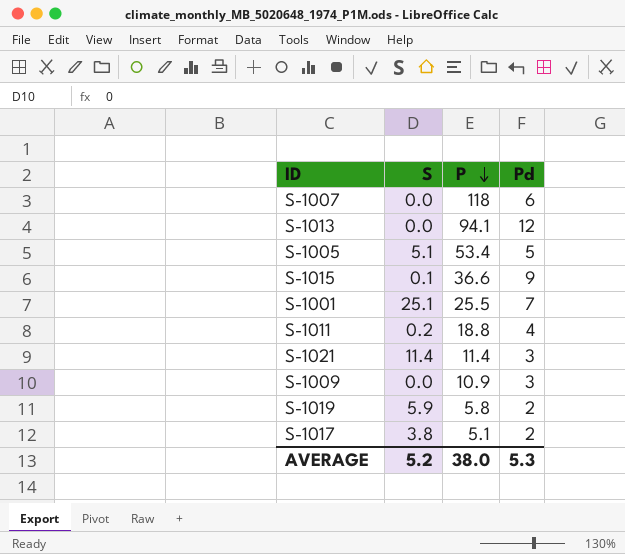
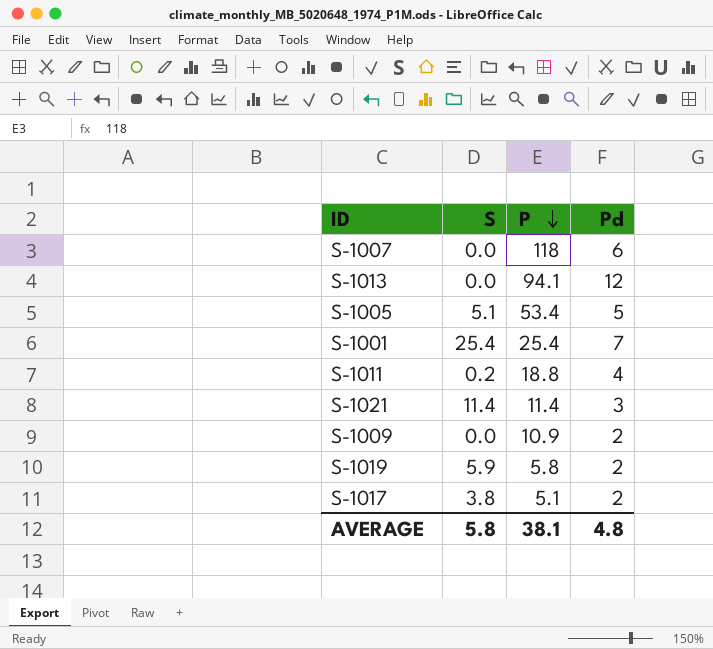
row S-1015: 0.1 | 36.6 | 9 -> none
S-1001 | S: 25.1 -> 25.4
S-1001 | P: 25.5 -> 25.4
S-1009 | Pd: 3 -> 2
AVERAGE | S: 5.2 -> 5.8
AVERAGE | P: 38.0 -> 38.1
AVERAGE | Pd: 5.3 -> 4.8

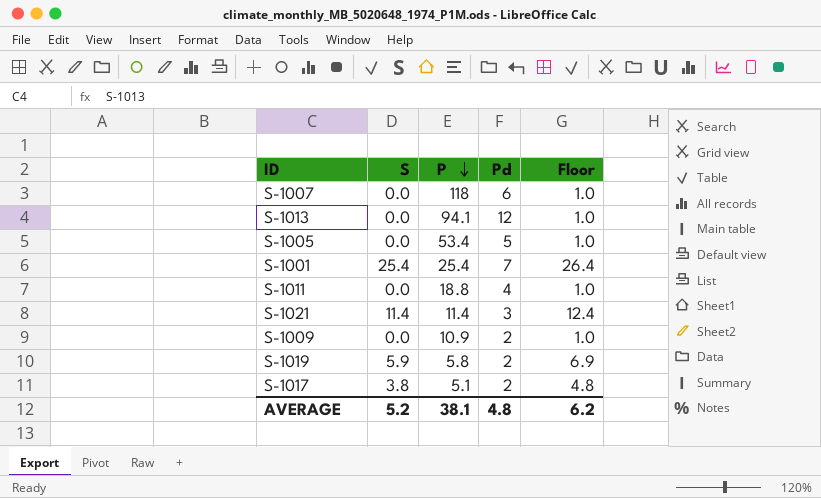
column Floor | formula: none -> [S] + 1
S-1005 | S: 5.1 -> 0.0
S-1011 | S: 0.2 -> 0.0
AVERAGE | S: 5.8 -> 5.2

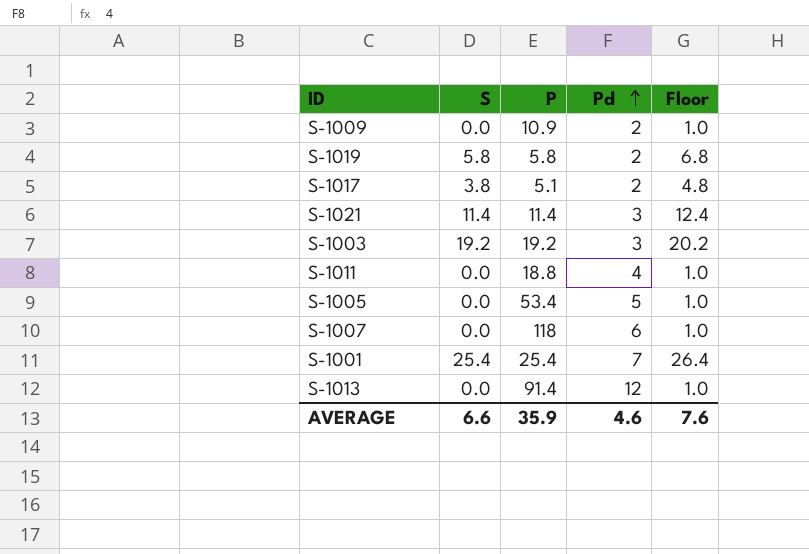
row order: P descending -> Pd ascending
S-1019 | S: 5.9 -> 5.8
S-1019 | Floor: 6.9 -> 6.8
row S-1003: none -> 19.2 | 19.2 | 3 | 20.2
S-1013 | P: 94.1 -> 91.4
AVERAGE | S: 5.2 -> 6.6
AVERAGE | P: 38.1 -> 35.9
AVERAGE | Pd: 4.8 -> 4.6
AVERAGE | Floor: 6.2 -> 7.6

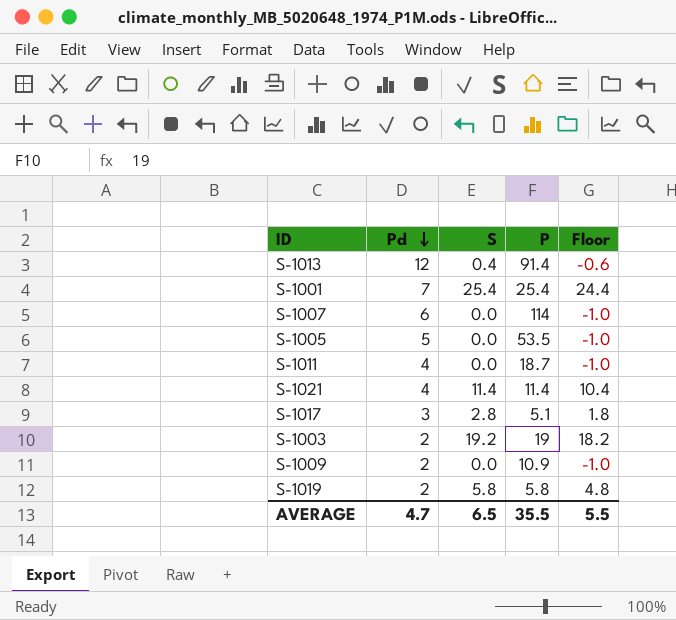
row order: Pd ascending -> Pd descending
column Pd | position: 4 -> 2
column Floor | formula: [S] + 1 -> [S] - 1
S-1013 | S: 0.0 -> 0.4
S-1007 | P: 118 -> 114
S-1005 | P: 53.4 -> 53.5
S-1011 | P: 18.8 -> 18.7
S-1021 | Pd: 3 -> 4
S-1017 | Pd: 2 -> 3
S-1017 | S: 3.8 -> 2.8
S-1003 | Pd: 3 -> 2
S-1003 | P: 19.2 -> 19
AVERAGE | Pd: 4.6 -> 4.7
AVERAGE | S: 6.6 -> 6.5
AVERAGE | P: 35.9 -> 35.5
AVERAGE | Floor: 7.6 -> 5.5

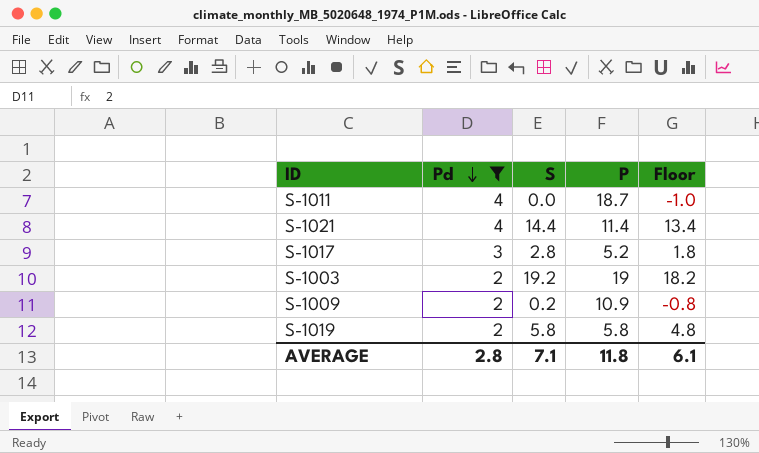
filter: none -> Pd <= 4
S-1021 | S: 11.4 -> 14.4
S-1021 | Floor: 10.4 -> 13.4
S-1017 | P: 5.1 -> 5.2
S-1009 | S: 0.0 -> 0.2
S-1009 | Floor: -1.0 -> -0.8
AVERAGE | Pd: 4.7 -> 2.8
AVERAGE | S: 6.5 -> 7.1
AVERAGE | P: 35.5 -> 11.8
AVERAGE | Floor: 5.5 -> 6.1

